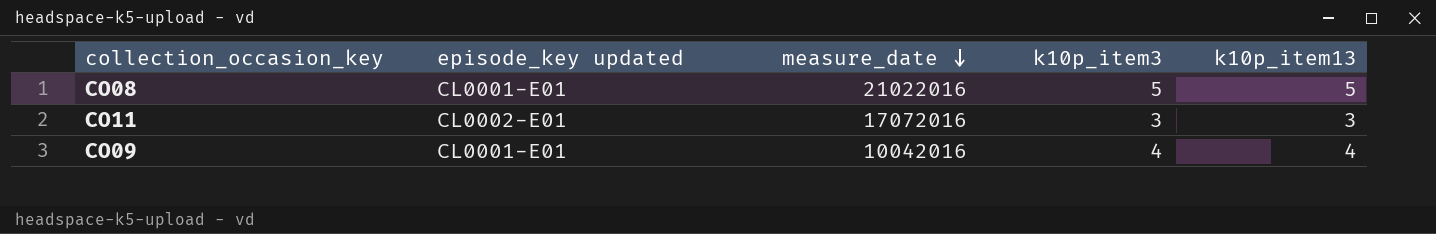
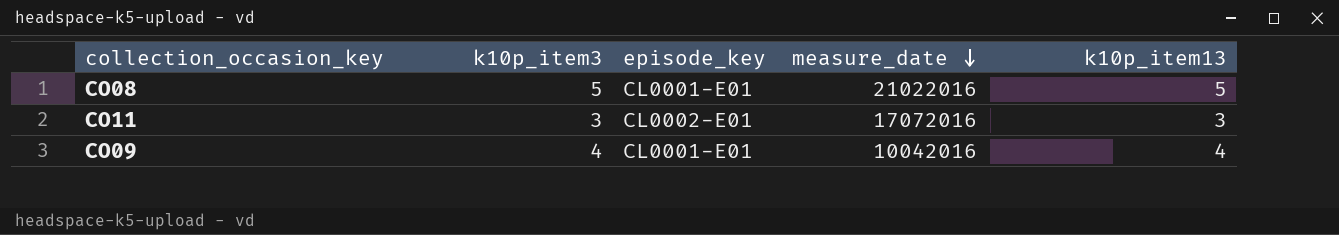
column k10p_item3 | position: 4 -> 2
column name: episode_key updated -> episode_key

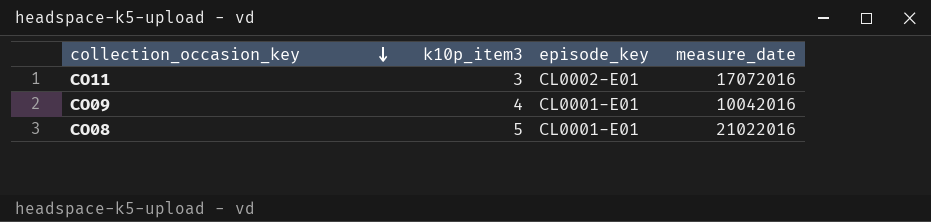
row order: measure_date descending -> collection_occasion_key descending
column k10p_item13 | position: 5 -> none

